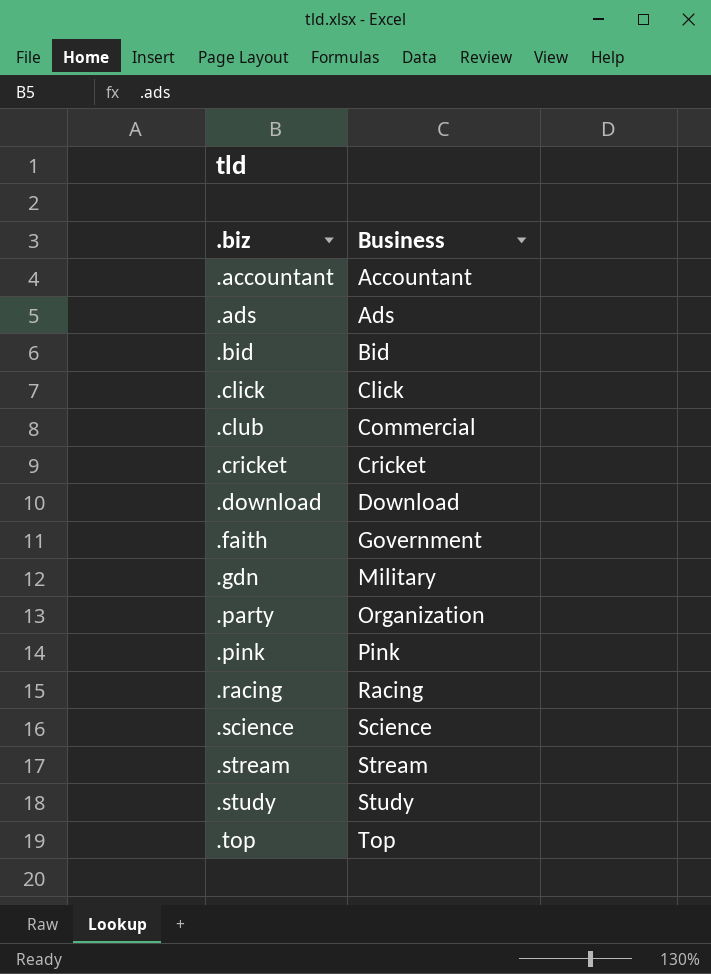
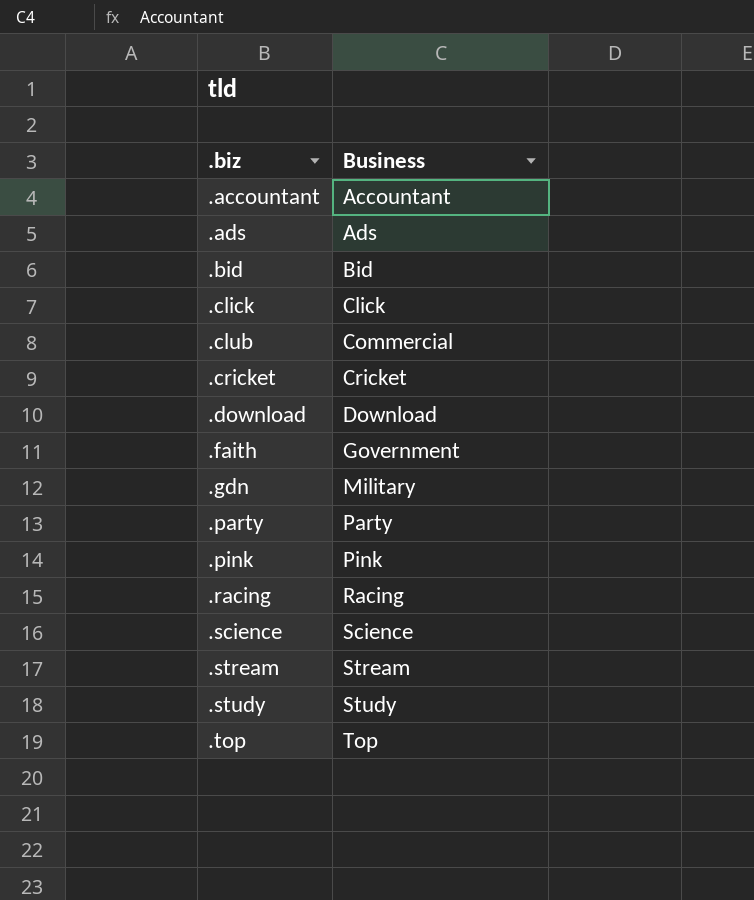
.party | Business: Organization -> Party

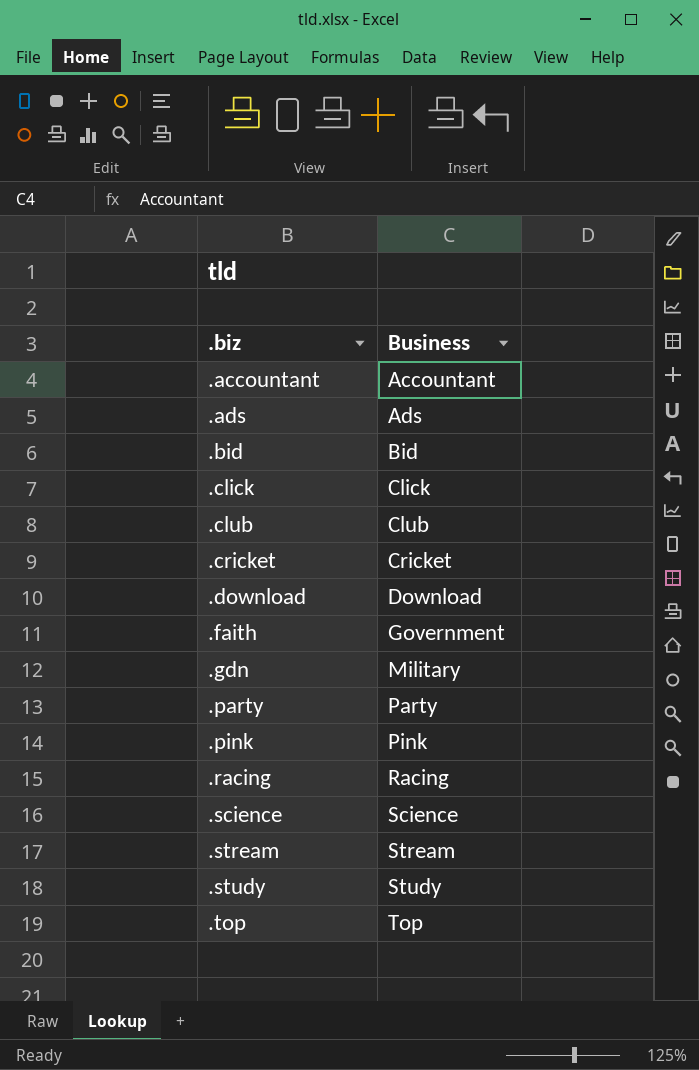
.club | Business: Commercial -> Club

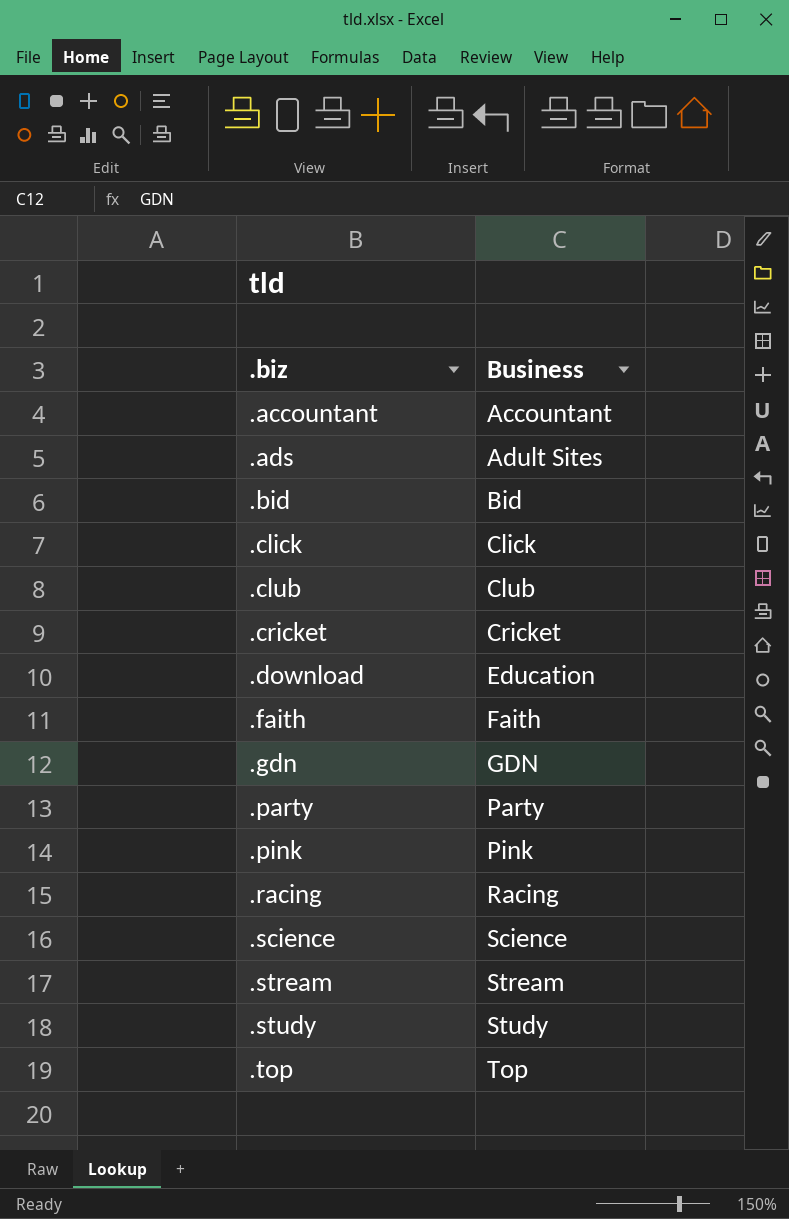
.ads | Business: Ads -> Adult Sites
.download | Business: Download -> Education
.faith | Business: Government -> Faith
.gdn | Business: Military -> GDN

